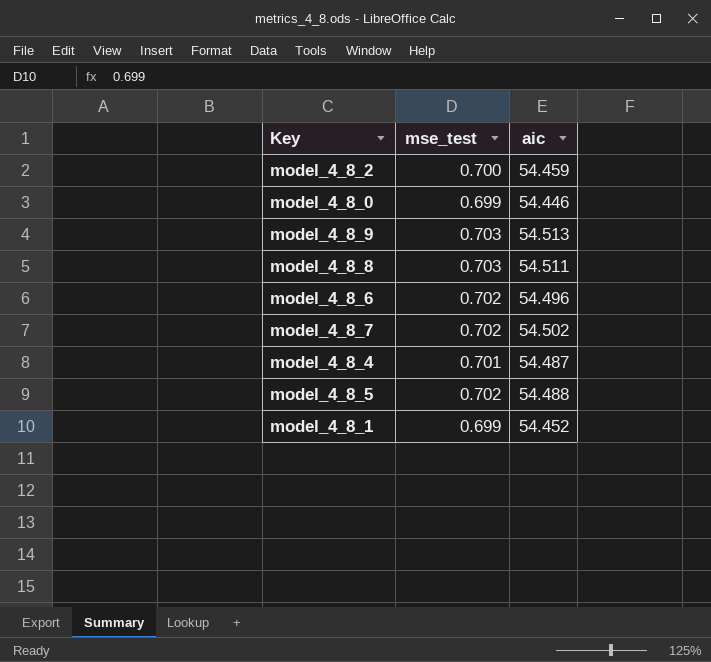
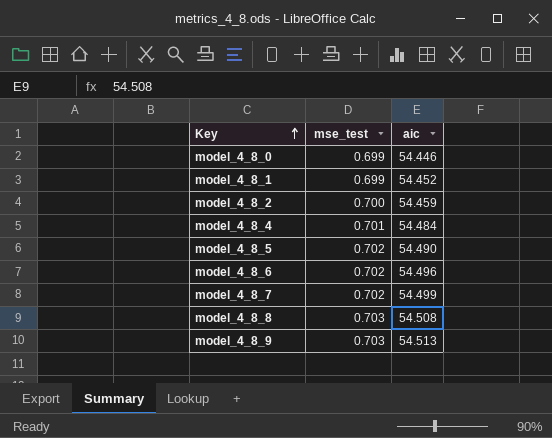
row order: none -> Key ascending
model_4_8_4 | aic: 54.487 -> 54.484
model_4_8_5 | aic: 54.488 -> 54.490
model_4_8_7 | aic: 54.502 -> 54.499
model_4_8_8 | aic: 54.511 -> 54.508

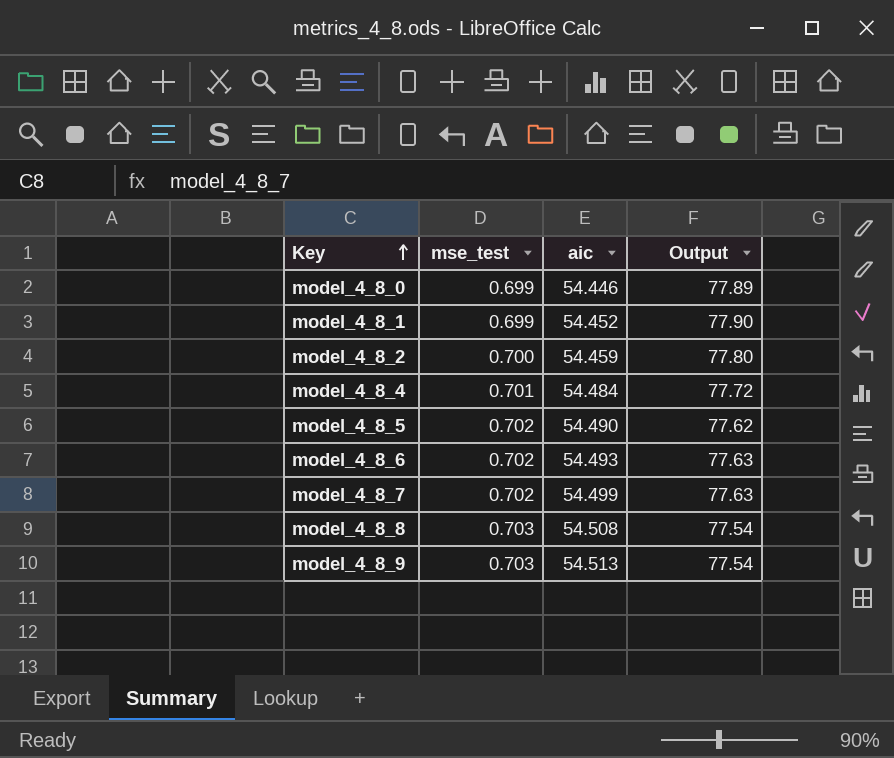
column Output | formula: none -> [aic] / [mse_test]
model_4_8_6 | aic: 54.496 -> 54.493

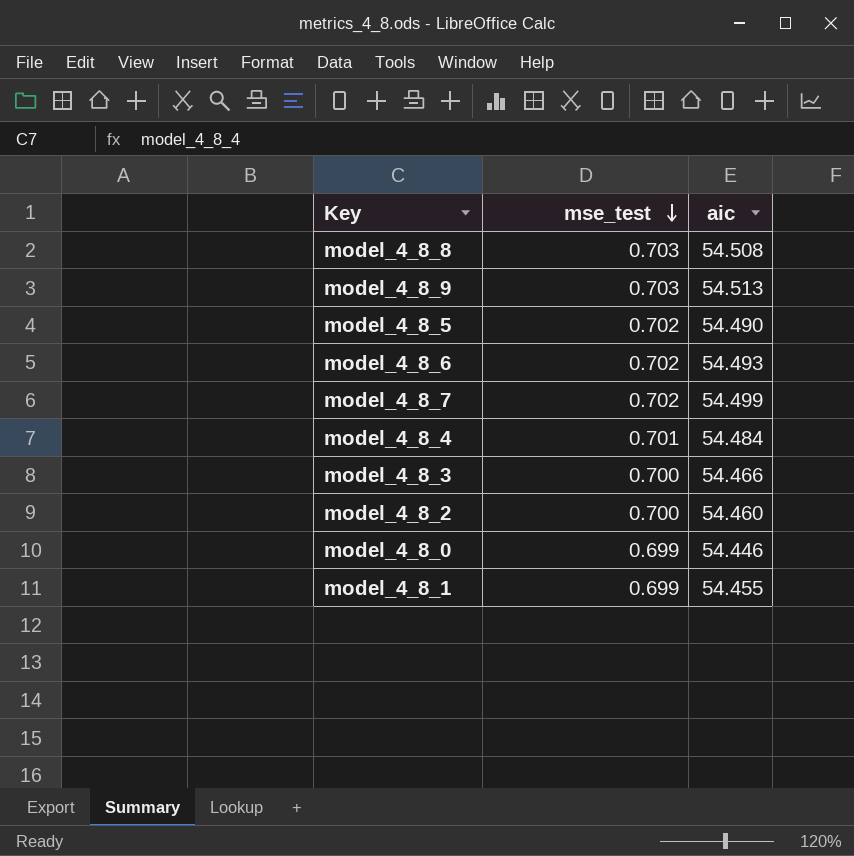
row order: Key ascending -> mse_test descending
column Output | formula: [aic] / [mse_test] -> none
row model_4_8_3: none -> 0.700 | 54.466
model_4_8_2 | aic: 54.459 -> 54.460
model_4_8_1 | aic: 54.452 -> 54.455

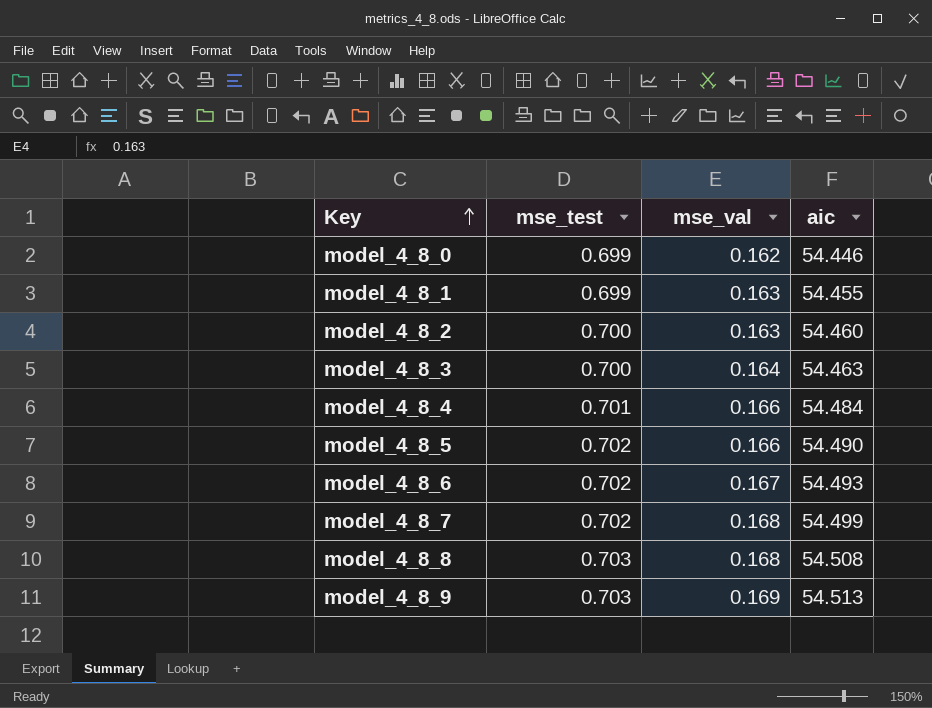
row order: mse_test descending -> Key ascending
column mse_val | position: none -> 3
model_4_8_3 | aic: 54.466 -> 54.463

